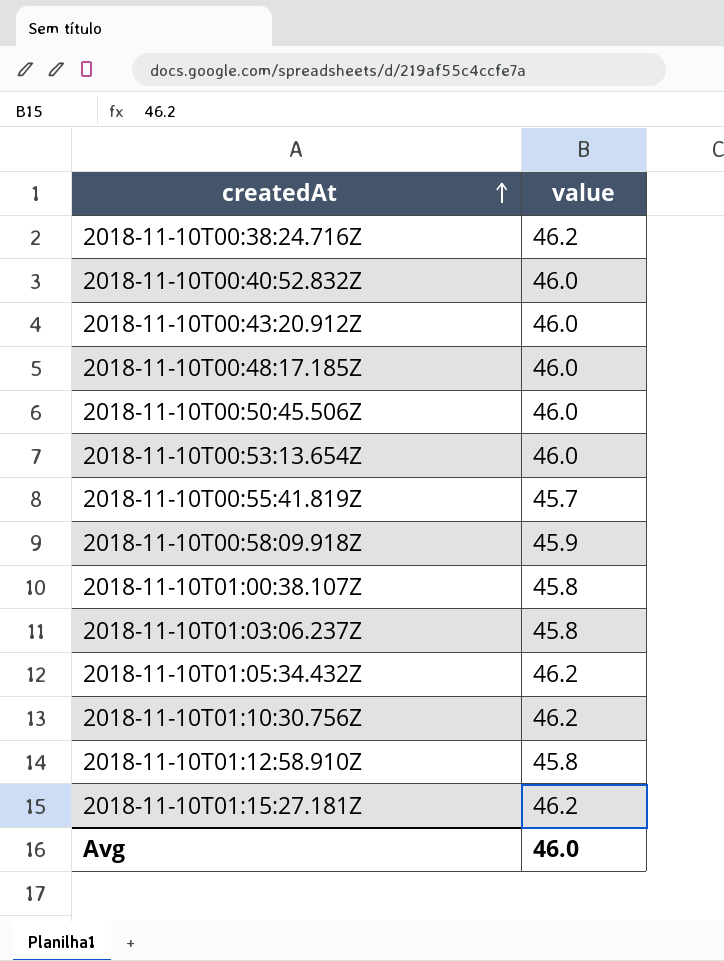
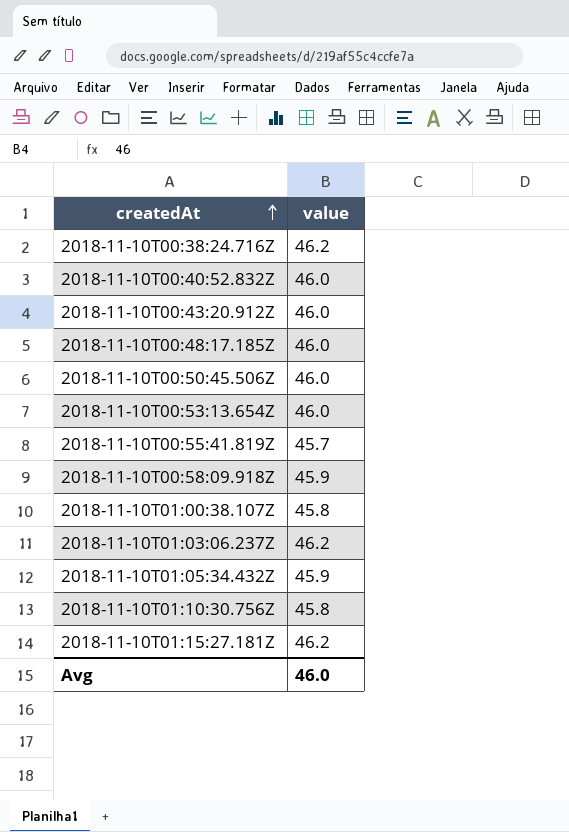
row 2018-11-10T01:12:58.910Z: 45.8 -> none
2018-11-10T01:03:06.237Z | value: 45.8 -> 46.2
2018-11-10T01:05:34.432Z | value: 46.2 -> 45.9
2018-11-10T01:10:30.756Z | value: 46.2 -> 45.8

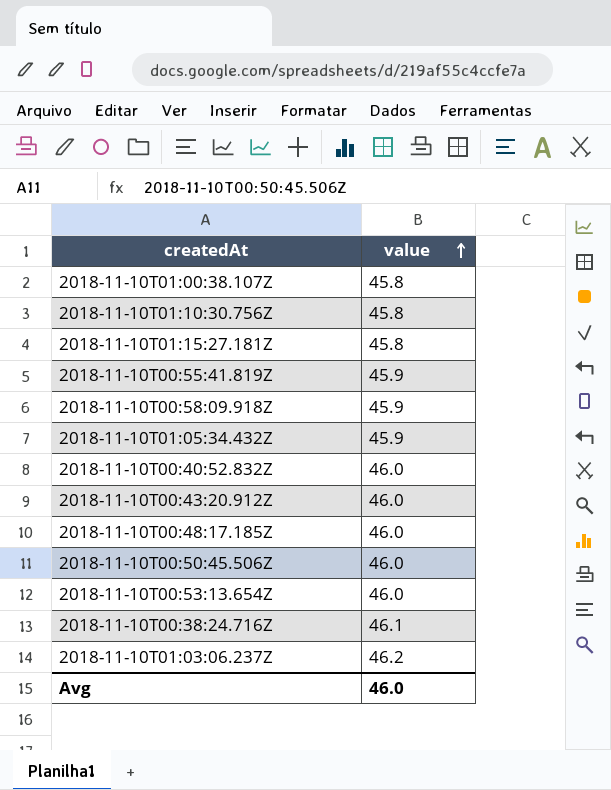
row order: createdAt ascending -> value ascending
2018-11-10T01:15:27.181Z | value: 46.2 -> 45.8
2018-11-10T00:55:41.819Z | value: 45.7 -> 45.9
2018-11-10T00:38:24.716Z | value: 46.2 -> 46.1

